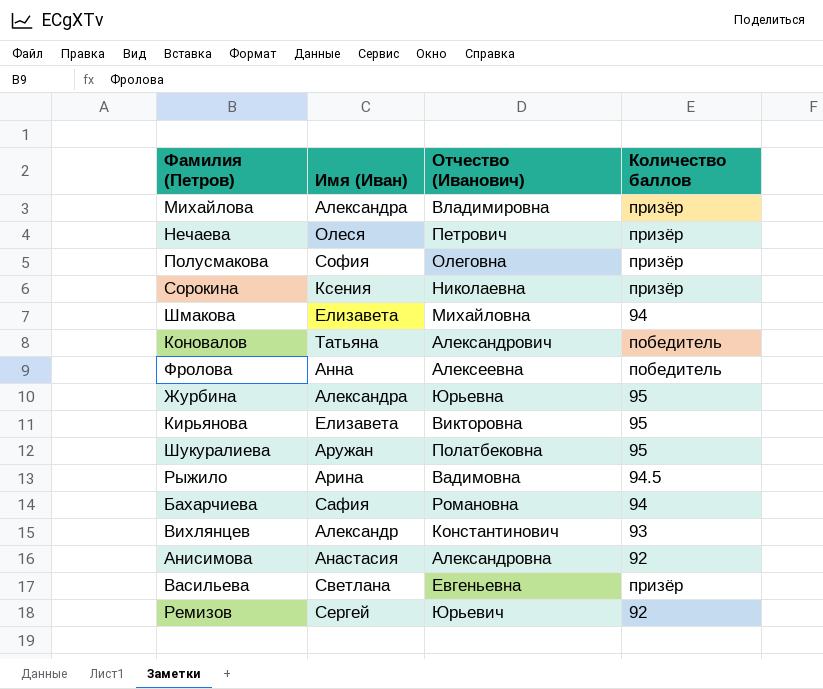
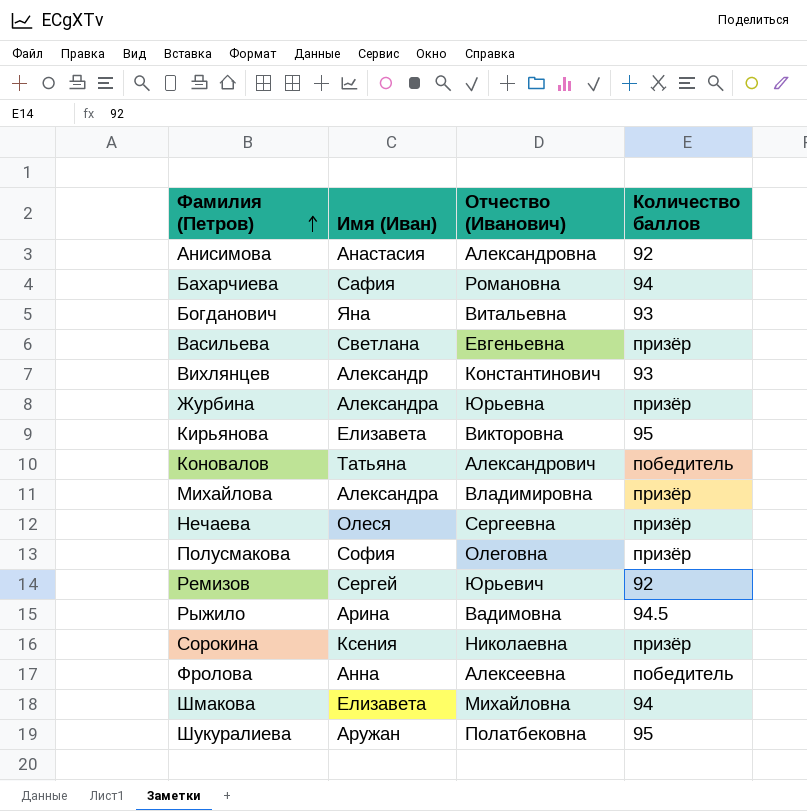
row order: none -> Фамилия (Петров) ascending
row Богданович: none -> Яна | Витальевна | 93
Журбина | Количество баллов: 95 -> призёр
Нечаева | Отчество (Иванович): Петрович -> Сергеевна

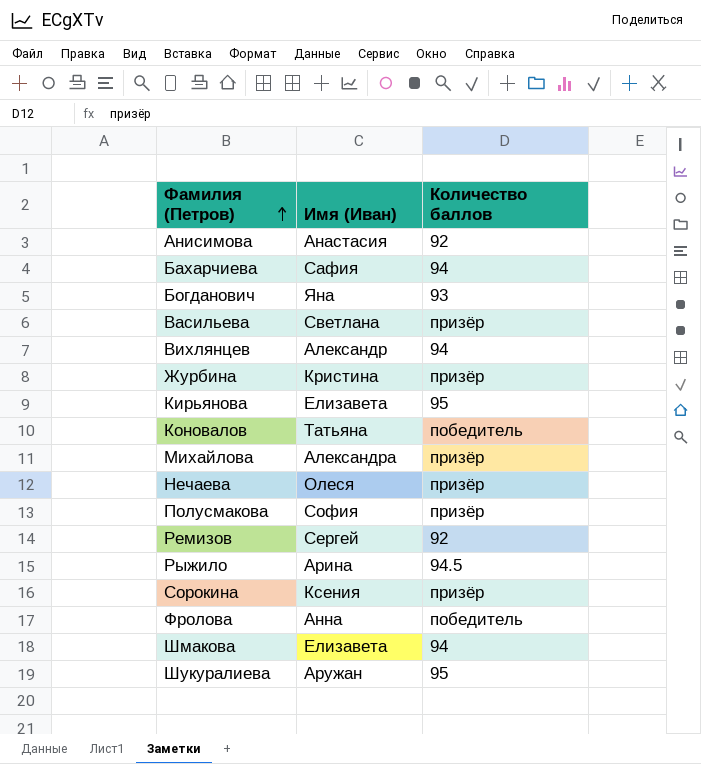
column Отчество (Иванович) | position: 3 -> none
Вихлянцев | Количество баллов: 93 -> 94
Журбина | Имя (Иван): Александра -> Кристина

